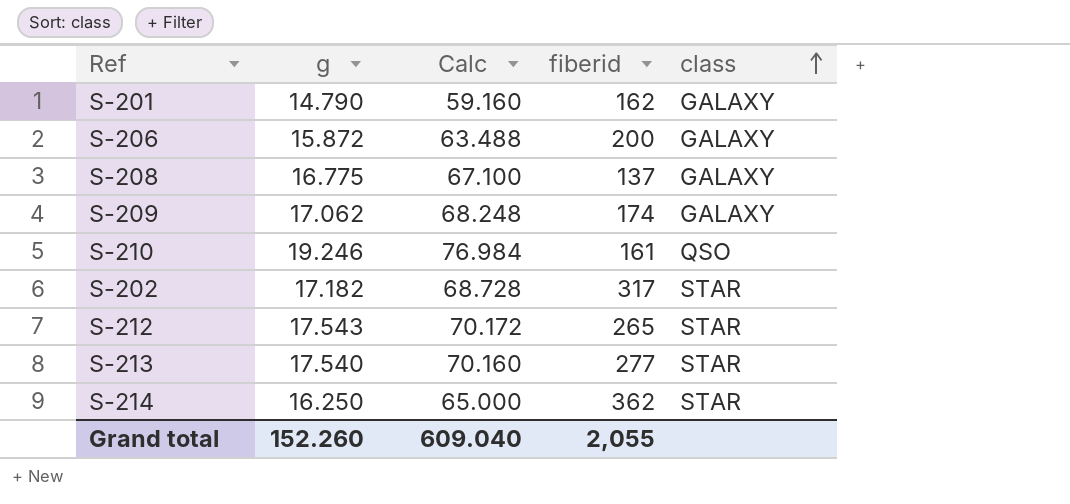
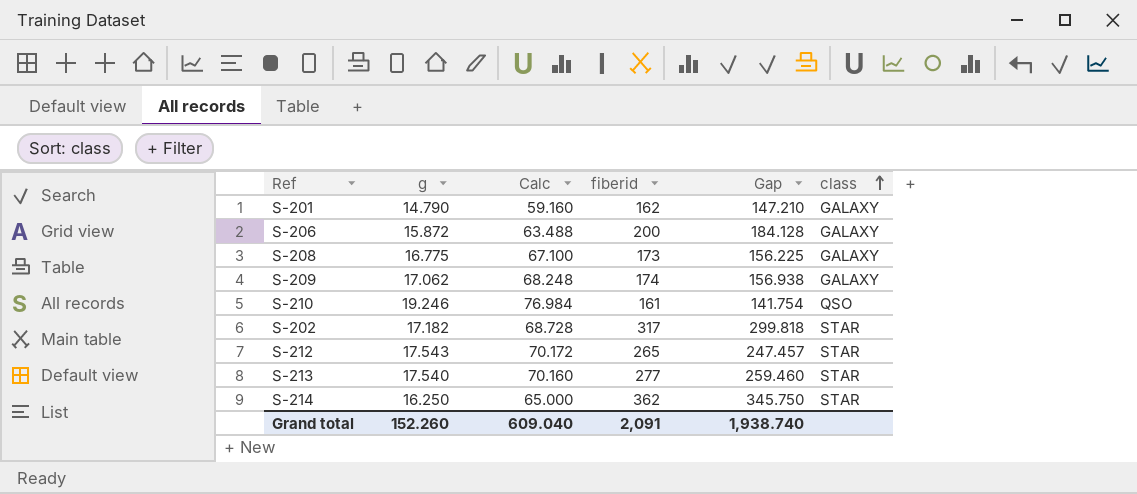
column Gap | formula: none -> [fiberid] - [g]
S-208 | fiberid: 137 -> 173
Grand total | fiberid: 2,055 -> 2,091

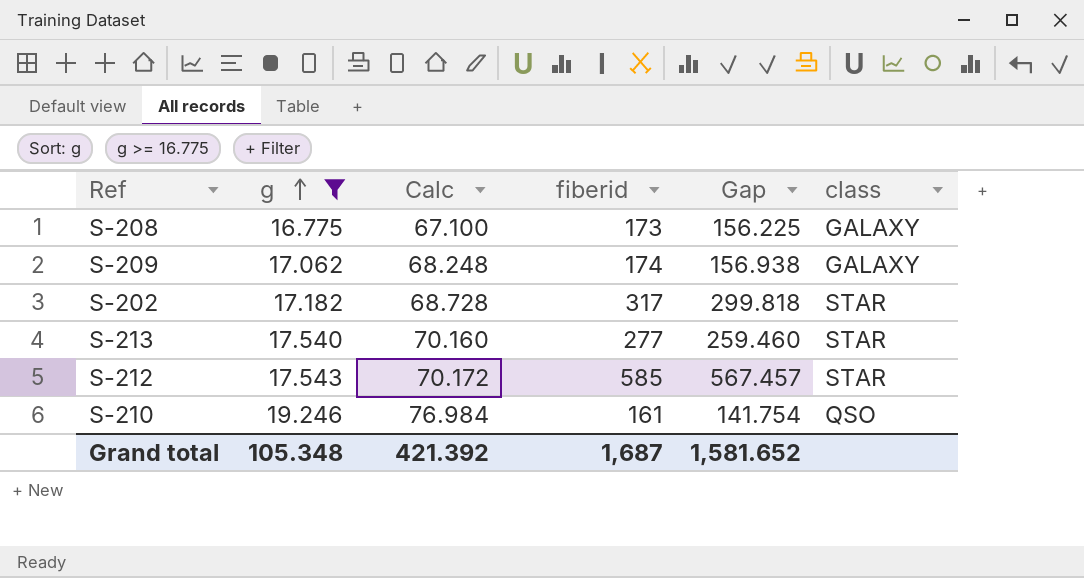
filter: none -> g >= 16.775
row order: class ascending -> g ascending
S-212 | fiberid: 265 -> 585
S-212 | Gap: 247.457 -> 567.457
Grand total | g: 152.260 -> 105.348
Grand total | Calc: 609.040 -> 421.392
Grand total | fiberid: 2,091 -> 1,687
Grand total | Gap: 1,938.740 -> 1,581.652

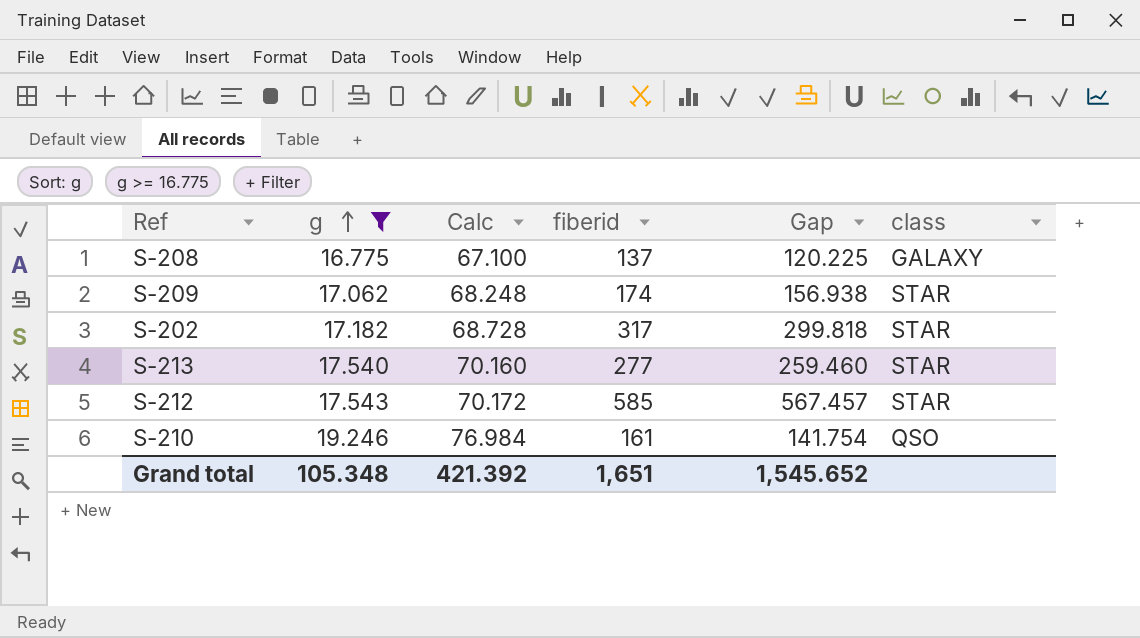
S-208 | fiberid: 173 -> 137
S-208 | Gap: 156.225 -> 120.225
S-209 | class: GALAXY -> STAR
Grand total | fiberid: 1,687 -> 1,651
Grand total | Gap: 1,581.652 -> 1,545.652

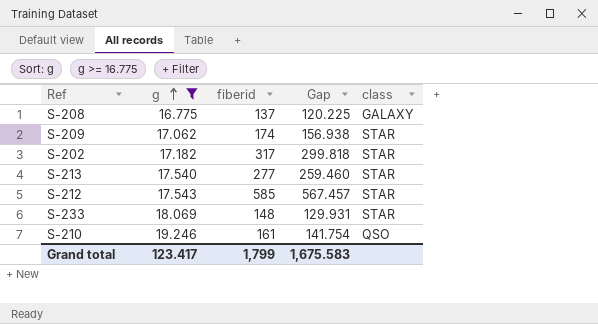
column Calc | formula: [g] * 4 -> none
row S-233: none -> 18.069 | 148 | 129.931 | STAR
Grand total | g: 105.348 -> 123.417
Grand total | fiberid: 1,651 -> 1,799
Grand total | Gap: 1,545.652 -> 1,675.583

